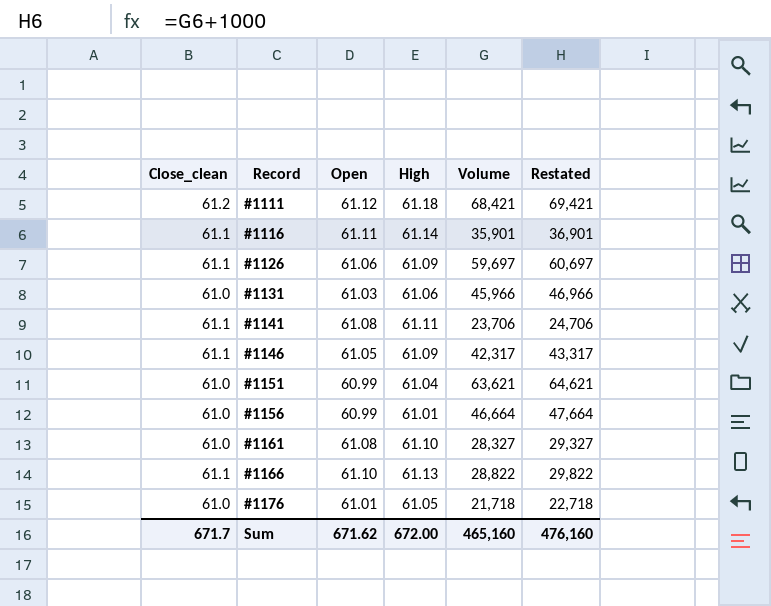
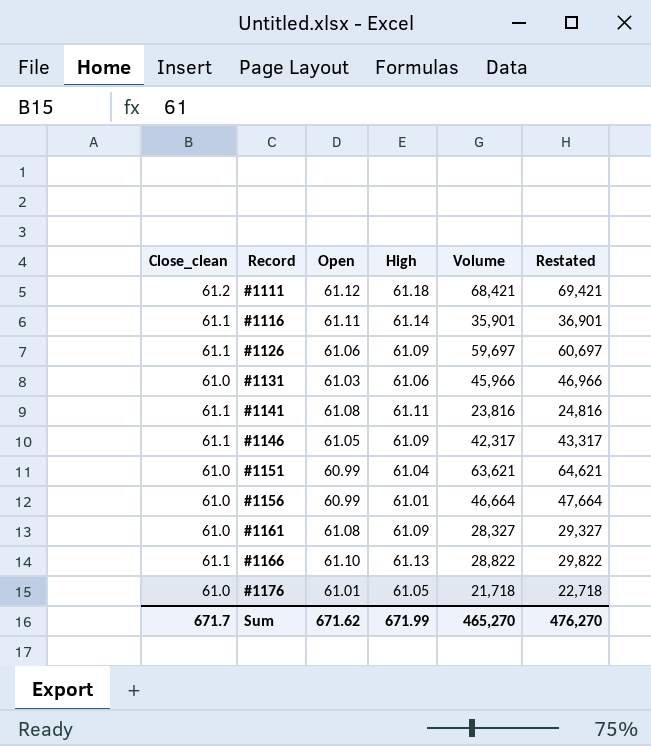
#1141 | Volume: 23,706 -> 23,816
#1141 | Restated: 24,706 -> 24,816
#1161 | High: 61.10 -> 61.09
Sum | High: 672.00 -> 671.99
Sum | Volume: 465,160 -> 465,270
Sum | Restated: 476,160 -> 476,270

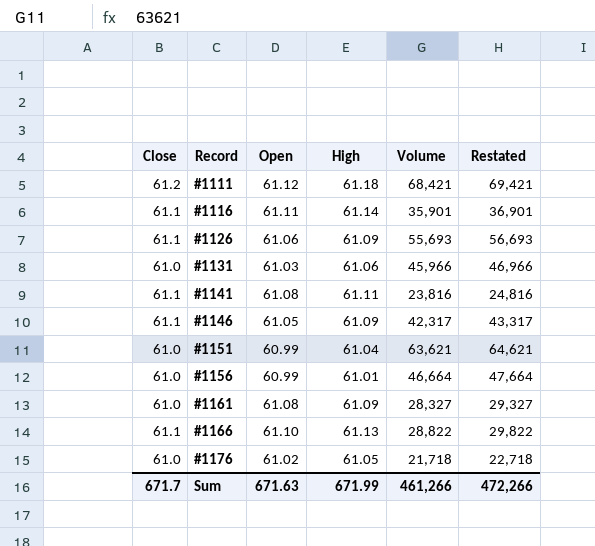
column name: Close_clean -> Close
#1126 | Volume: 59,697 -> 55,693
#1126 | Restated: 60,697 -> 56,693
#1176 | Open: 61.01 -> 61.02
Sum | Open: 671.62 -> 671.63
Sum | Volume: 465,270 -> 461,266
Sum | Restated: 476,270 -> 472,266

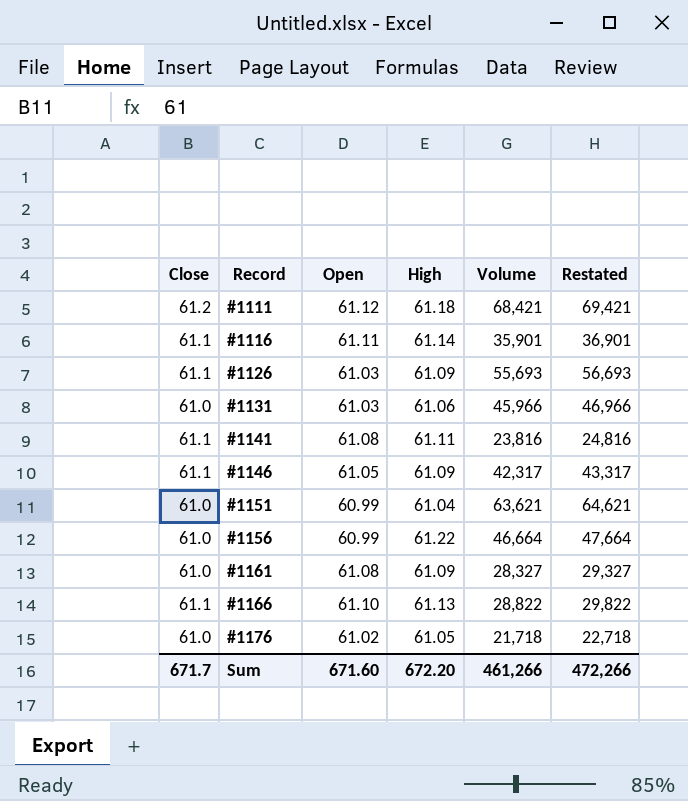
#1126 | Open: 61.06 -> 61.03
#1156 | High: 61.01 -> 61.22
Sum | Open: 671.63 -> 671.60
Sum | High: 671.99 -> 672.20

